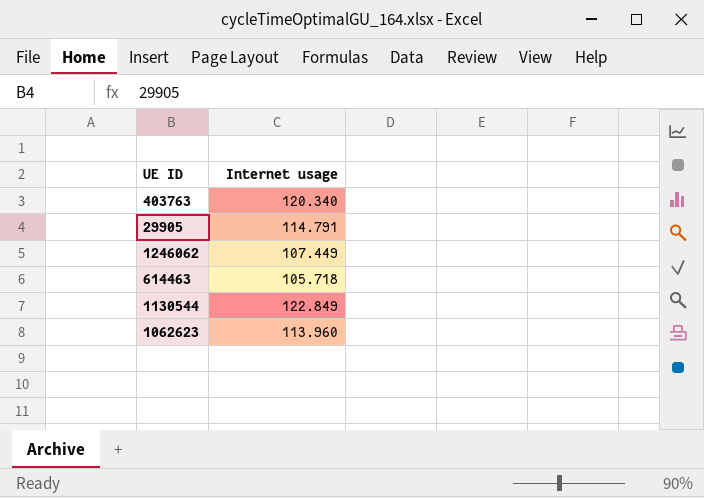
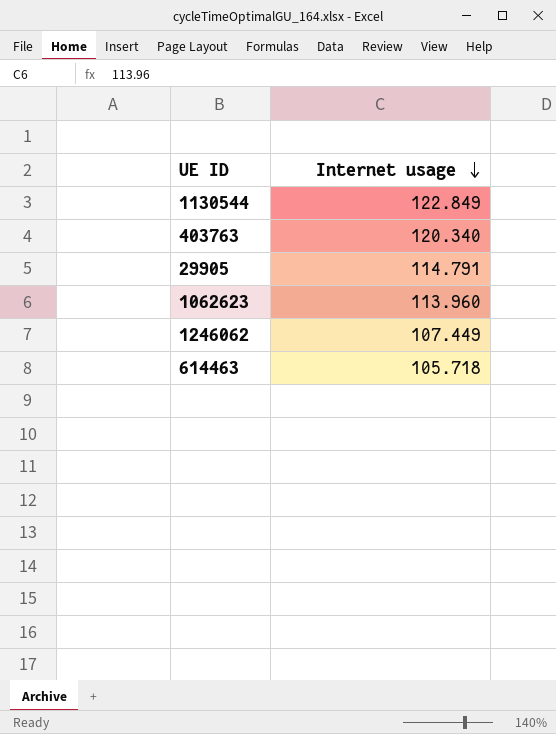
row order: none -> Internet usage descending

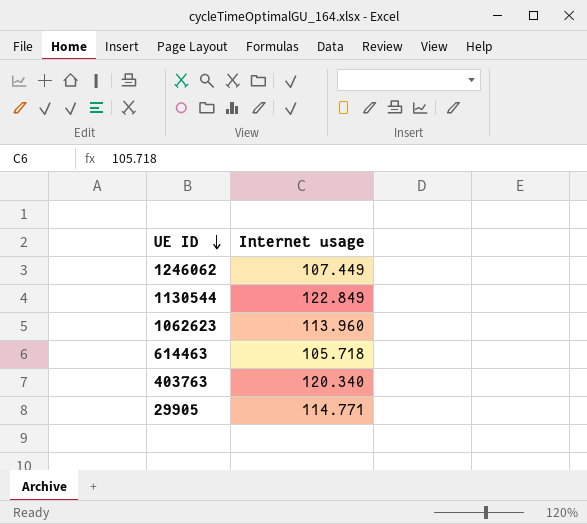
row order: Internet usage descending -> UE ID descending
29905 | Internet usage: 114.791 -> 114.771

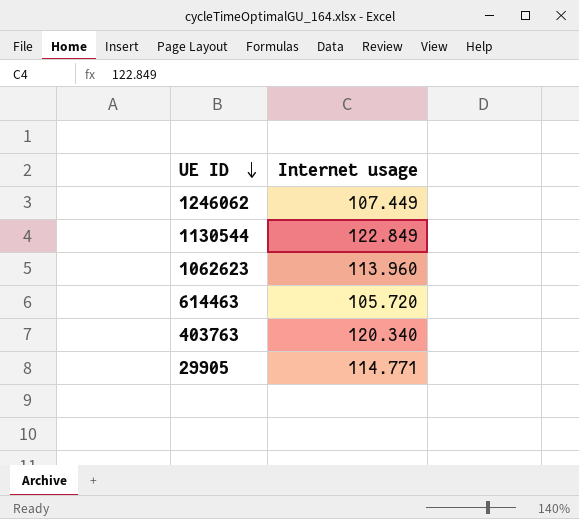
614463 | Internet usage: 105.718 -> 105.720

